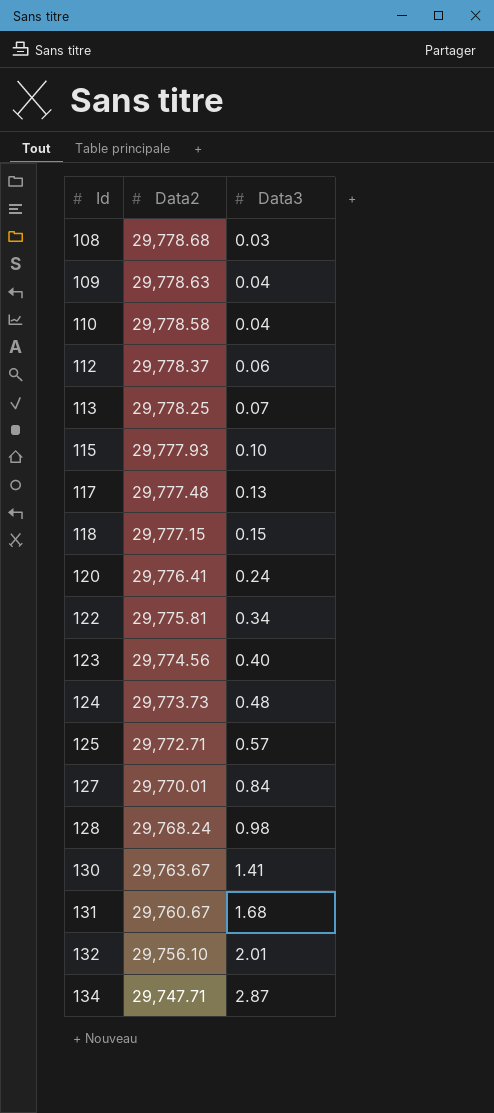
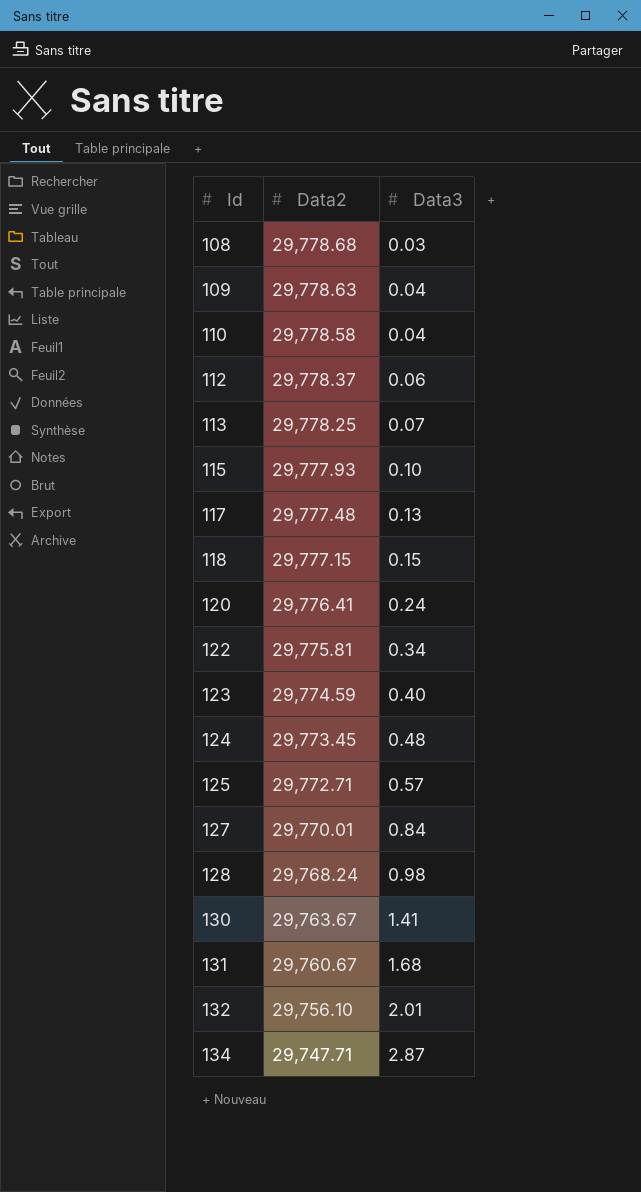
123 | Data2: 29,774.56 -> 29,774.59
124 | Data2: 29,773.73 -> 29,773.45

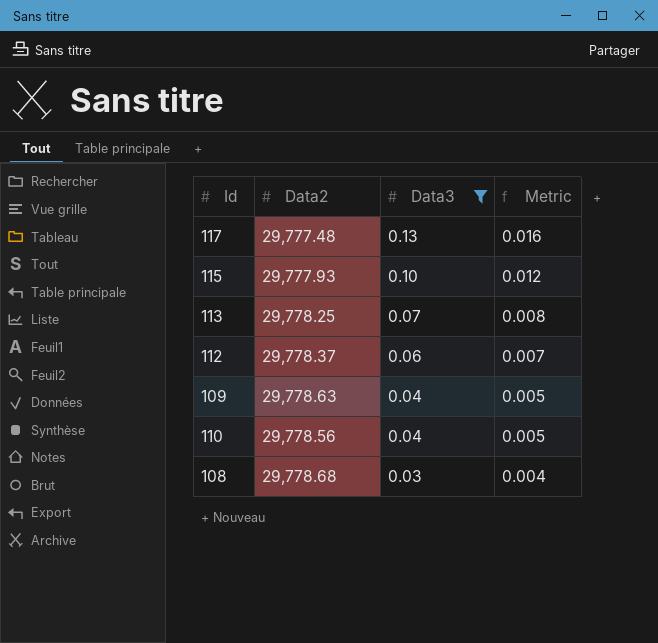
filter: none -> Data3 <= 0.13
row order: Id ascending -> Data3 descending
column Metric | formula: none -> [Data3] * 0.12
110 | Data2: 29,778.58 -> 29,778.56

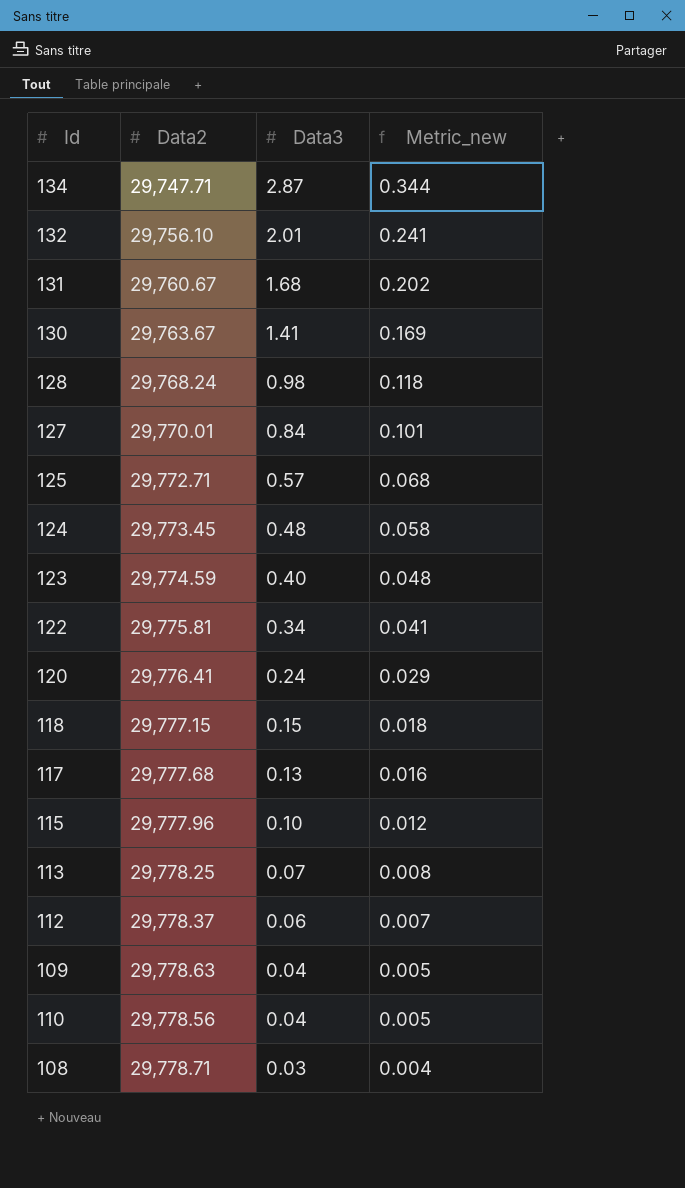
filter: Data3 <= 0.13 -> none
column name: Metric -> Metric_new
117 | Data2: 29,777.48 -> 29,777.68
115 | Data2: 29,777.93 -> 29,777.96
108 | Data2: 29,778.68 -> 29,778.71

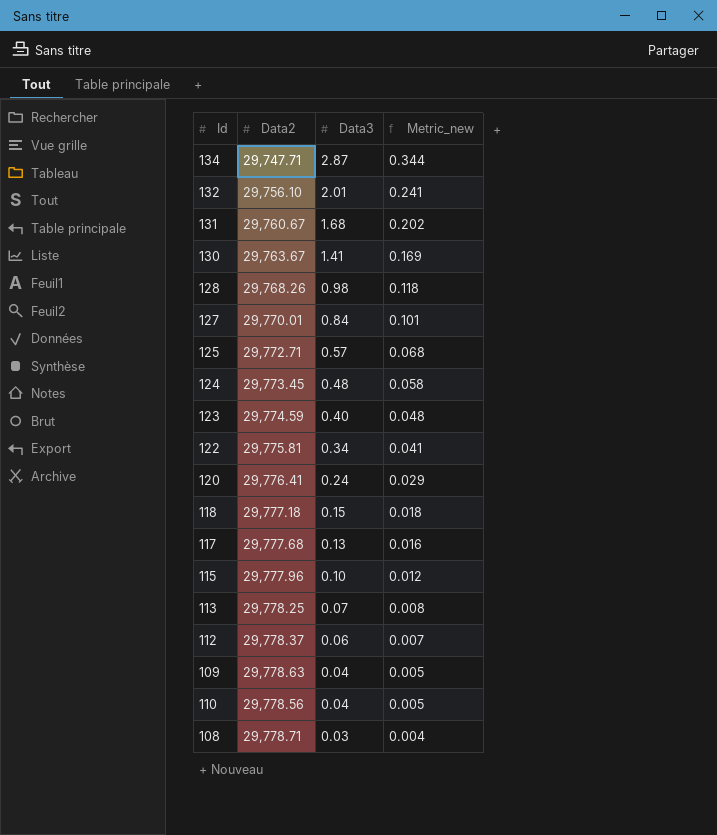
128 | Data2: 29,768.24 -> 29,768.26
118 | Data2: 29,777.15 -> 29,777.18

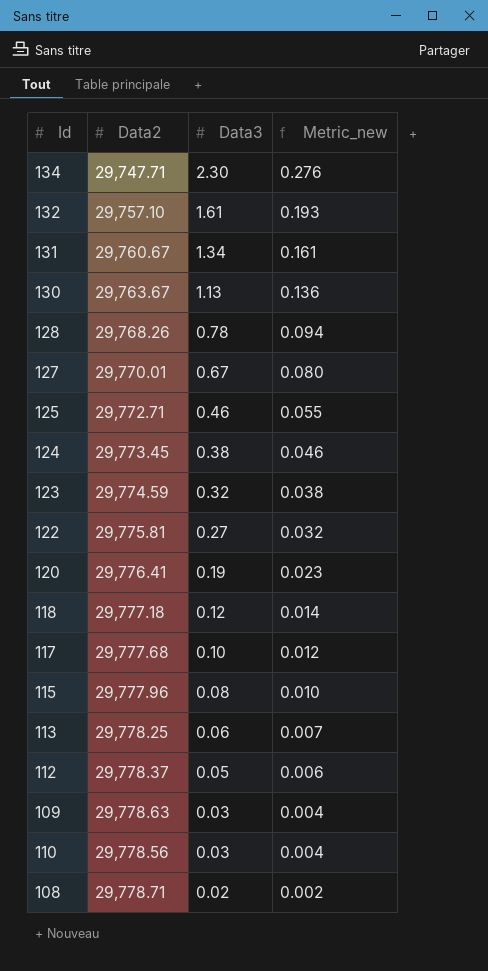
134 | Data3: 2.87 -> 2.30
134 | Metric_new: 0.344 -> 0.276
132 | Data2: 29,756.10 -> 29,757.10
132 | Data3: 2.01 -> 1.61
132 | Metric_new: 0.241 -> 0.193
131 | Data3: 1.68 -> 1.34
131 | Metric_new: 0.202 -> 0.161
130 | Data3: 1.41 -> 1.13
130 | Metric_new: 0.169 -> 0.136
128 | Data3: 0.98 -> 0.78
128 | Metric_new: 0.118 -> 0.094
127 | Data3: 0.84 -> 0.67
127 | Metric_new: 0.101 -> 0.080
125 | Data3: 0.57 -> 0.46
125 | Metric_new: 0.068 -> 0.055
124 | Data3: 0.48 -> 0.38
124 | Metric_new: 0.058 -> 0.046
123 | Data3: 0.40 -> 0.32
123 | Metric_new: 0.048 -> 0.038
122 | Data3: 0.34 -> 0.27
122 | Metric_new: 0.041 -> 0.032
120 | Data3: 0.24 -> 0.19
120 | Metric_new: 0.029 -> 0.023
118 | Data3: 0.15 -> 0.12
118 | Metric_new: 0.018 -> 0.014
117 | Data3: 0.13 -> 0.10
117 | Metric_new: 0.016 -> 0.012
115 | Data3: 0.10 -> 0.08
115 | Metric_new: 0.012 -> 0.010
113 | Data3: 0.07 -> 0.06
113 | Metric_new: 0.008 -> 0.007
112 | Data3: 0.06 -> 0.05
112 | Metric_new: 0.007 -> 0.006
109 | Data3: 0.04 -> 0.03
109 | Metric_new: 0.005 -> 0.004
110 | Data3: 0.04 -> 0.03
110 | Metric_new: 0.005 -> 0.004
108 | Data3: 0.03 -> 0.02
108 | Metric_new: 0.004 -> 0.002

